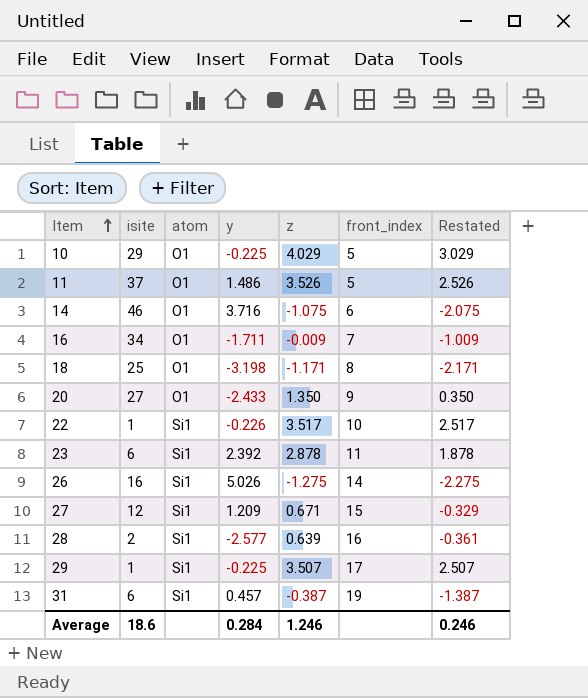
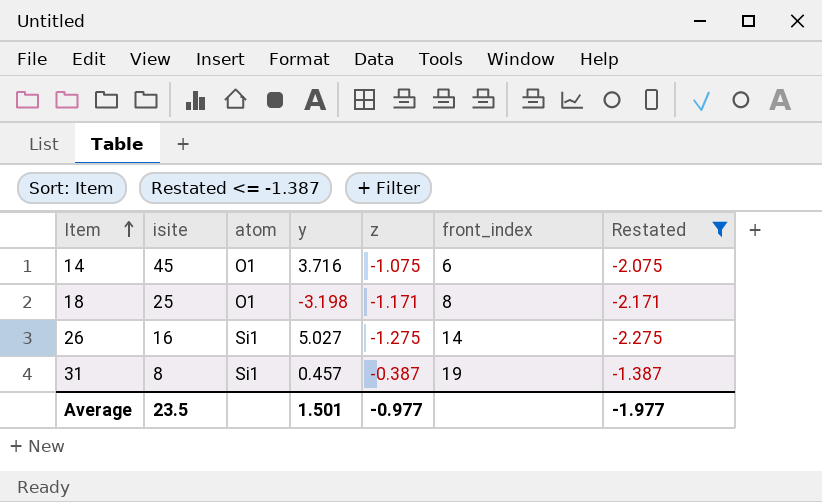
filter: none -> Restated <= -1.387
14 | isite: 46 -> 45
26 | y: 5.026 -> 5.027
31 | isite: 6 -> 8
Average | isite: 18.6 -> 23.5
Average | y: 0.284 -> 1.501
Average | z: 1.246 -> -0.977
Average | Restated: 0.246 -> -1.977

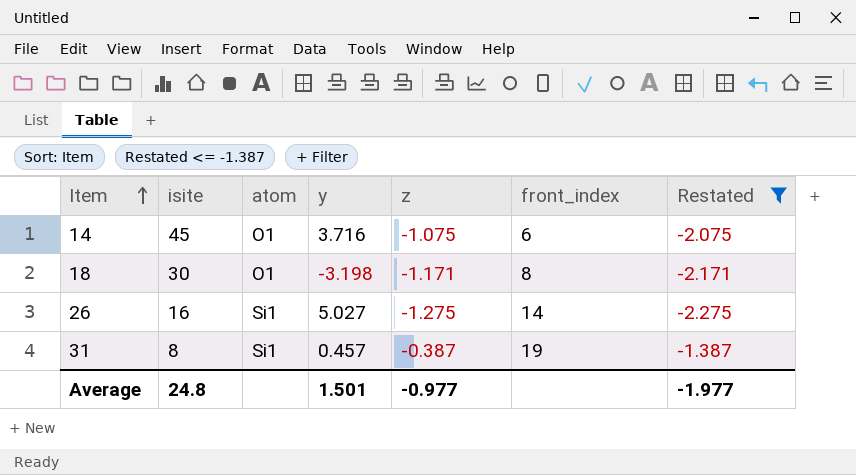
18 | isite: 25 -> 30
Average | isite: 23.5 -> 24.8

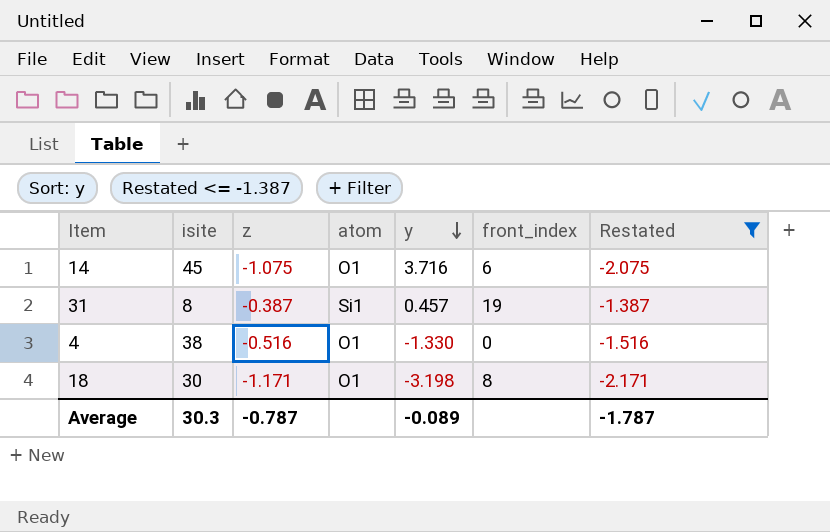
row order: Item ascending -> y descending
column z | position: 5 -> 3
row 26: 16 | Si1 | 5.027 | -1.275 | 14 | -2.275 -> none
row 4: none -> 38 | -0.516 | O1 | -1.330 | 0 | -1.516
Average | isite: 24.8 -> 30.3
Average | z: -0.977 -> -0.787
Average | y: 1.501 -> -0.089
Average | Restated: -1.977 -> -1.787

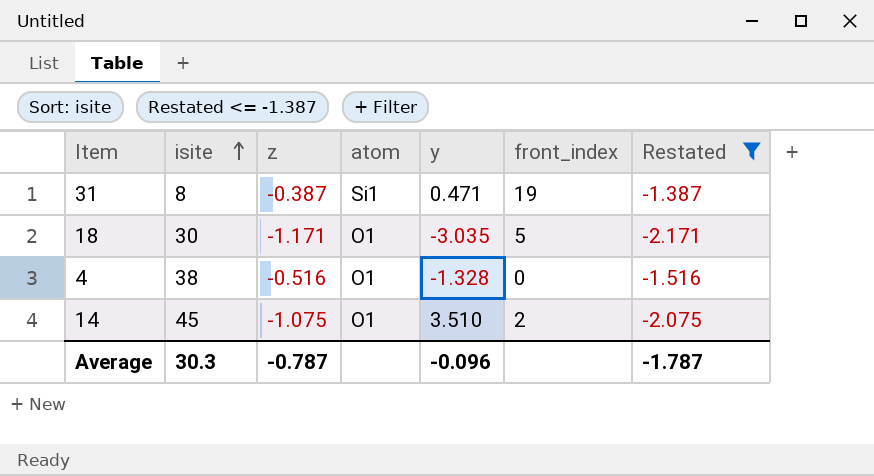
row order: y descending -> isite ascending
31 | y: 0.457 -> 0.471
18 | y: -3.198 -> -3.035
18 | front_index: 8 -> 5
4 | y: -1.330 -> -1.328
14 | y: 3.716 -> 3.510
14 | front_index: 6 -> 2
Average | y: -0.089 -> -0.096

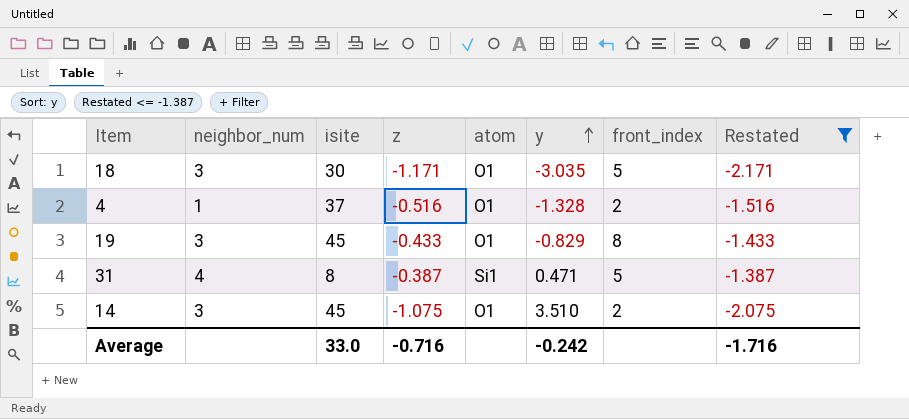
row order: isite ascending -> y ascending
column neighbor_num | position: none -> 2
4 | isite: 38 -> 37
4 | front_index: 0 -> 2
row 19: none -> 3 | 45 | -0.433 | O1 | -0.829 | 8 | -1.433
31 | front_index: 19 -> 5
Average | isite: 30.3 -> 33.0
Average | z: -0.787 -> -0.716
Average | y: -0.096 -> -0.242
Average | Restated: -1.787 -> -1.716

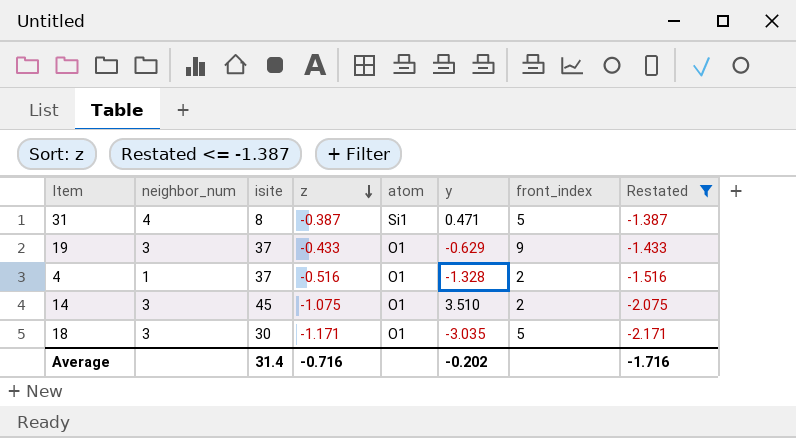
row order: y ascending -> z descending
19 | isite: 45 -> 37
19 | y: -0.829 -> -0.629
19 | front_index: 8 -> 9
Average | isite: 33.0 -> 31.4
Average | y: -0.242 -> -0.202

